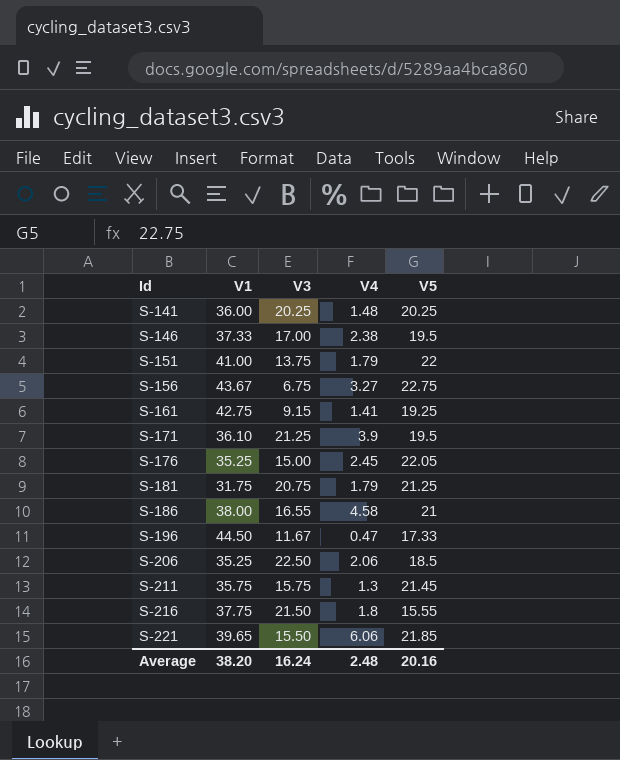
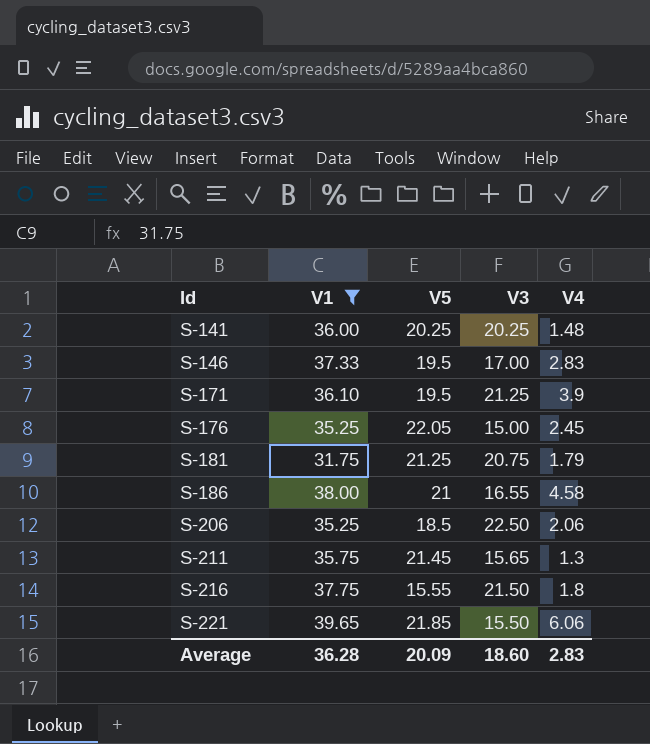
filter: none -> V1 <= 39.65
column V5 | position: 5 -> 3
S-146 | V4: 2.38 -> 2.83
S-211 | V3: 15.75 -> 15.65
Average | V1: 38.20 -> 36.28
Average | V5: 20.16 -> 20.09
Average | V3: 16.24 -> 18.60
Average | V4: 2.48 -> 2.83

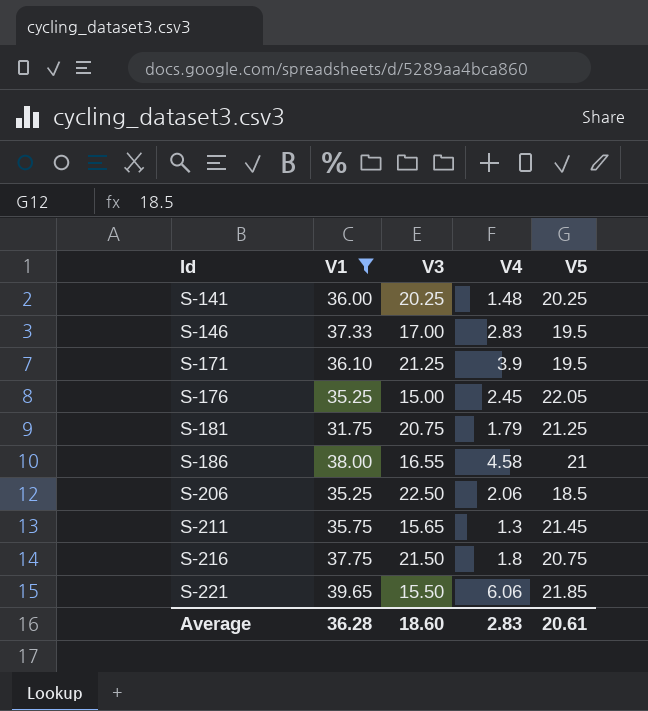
column V5 | position: 3 -> 5
S-216 | V5: 15.55 -> 20.75
Average | V5: 20.09 -> 20.61

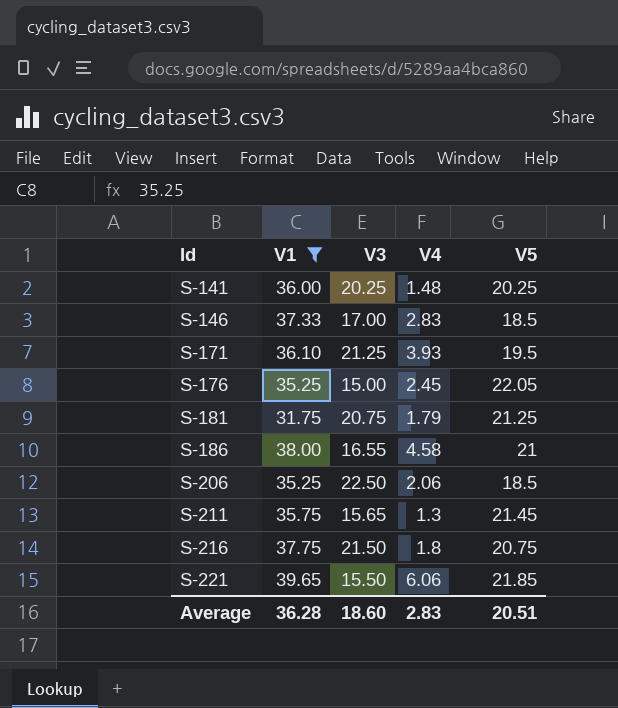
S-146 | V5: 19.5 -> 18.5
S-171 | V4: 3.9 -> 3.93
Average | V5: 20.61 -> 20.51

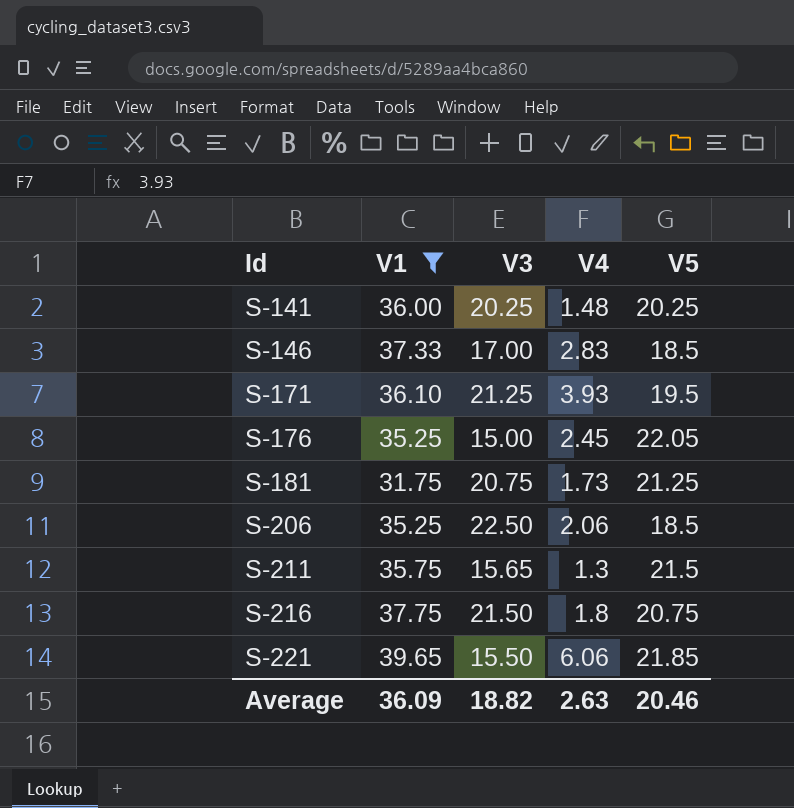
row S-186: 38.00 | 16.55 | 4.58 | 21 -> none
S-181 | V4: 1.79 -> 1.73
S-211 | V5: 21.45 -> 21.5
Average | V1: 36.28 -> 36.09
Average | V3: 18.60 -> 18.82
Average | V4: 2.83 -> 2.63
Average | V5: 20.51 -> 20.46

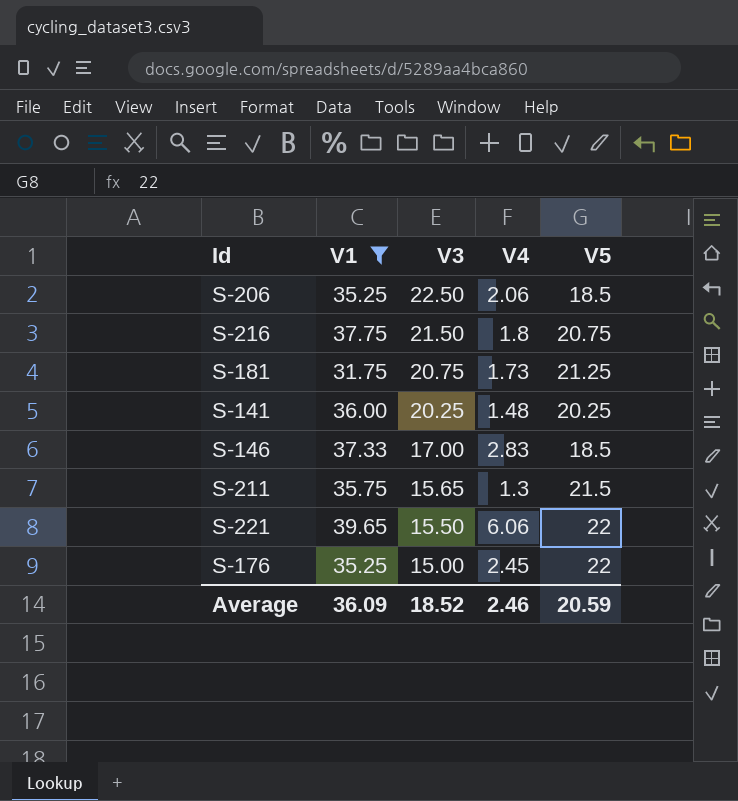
row order: Id ascending -> V3 descending
row S-171: 36.10 | 21.25 | 3.93 | 19.5 -> none
S-221 | V5: 21.85 -> 22
S-176 | V5: 22.05 -> 22
Average | V3: 18.82 -> 18.52
Average | V4: 2.63 -> 2.46
Average | V5: 20.46 -> 20.59

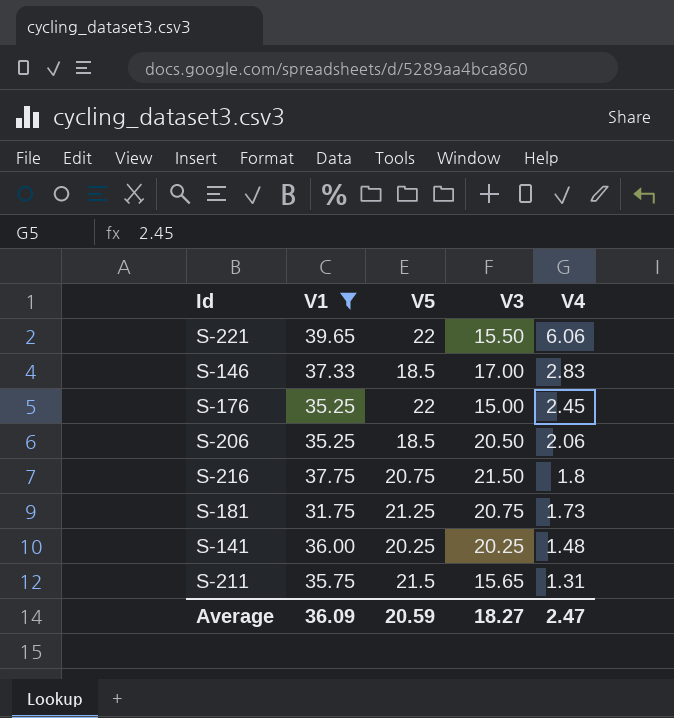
row order: V3 descending -> V4 descending
column V5 | position: 5 -> 3
S-206 | V3: 22.50 -> 20.50
S-211 | V4: 1.3 -> 1.31
Average | V3: 18.52 -> 18.27
Average | V4: 2.46 -> 2.47

